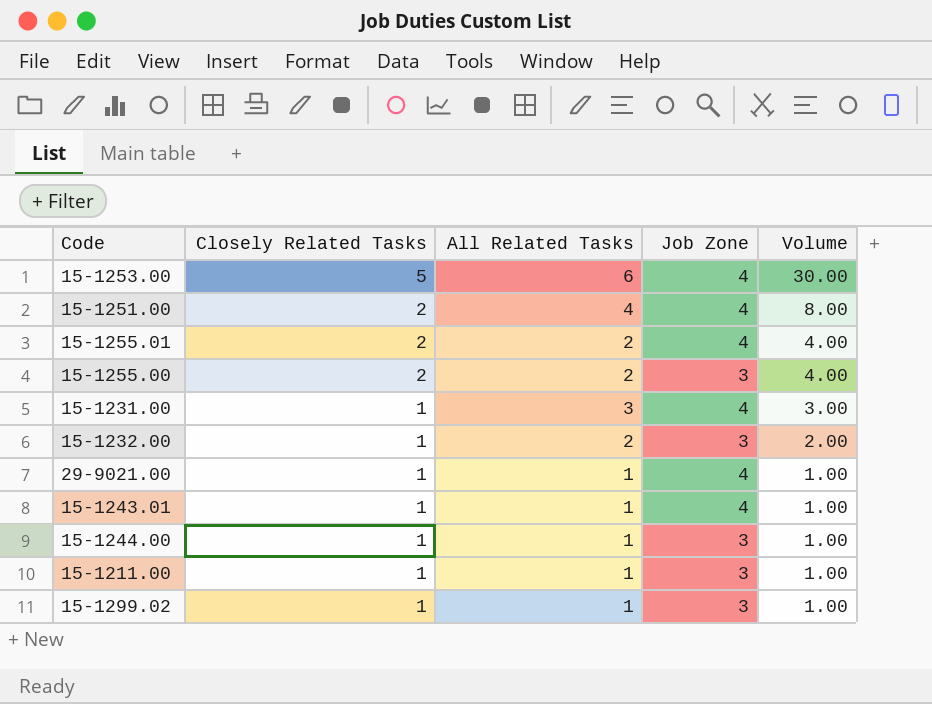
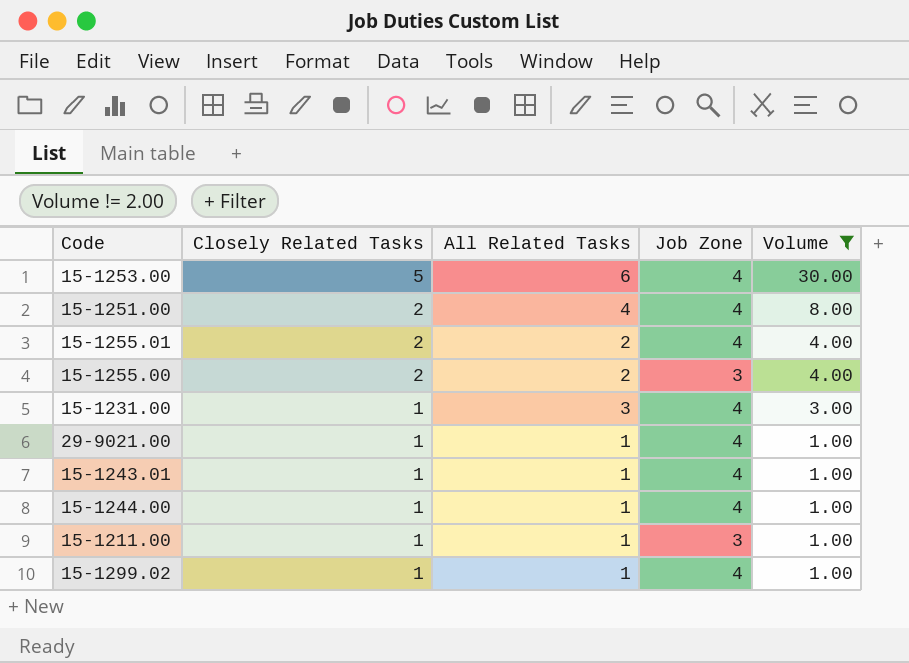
filter: none -> Volume != 2.00
15-1244.00 | Job Zone: 3 -> 4
15-1299.02 | Job Zone: 3 -> 4

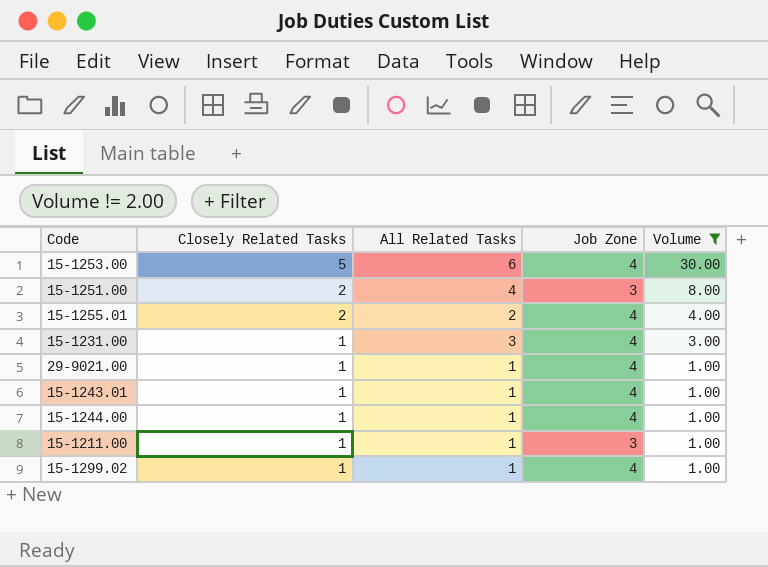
row 15-1255.00: 2 | 2 | 3 | 4.00 -> none
15-1251.00 | Job Zone: 4 -> 3

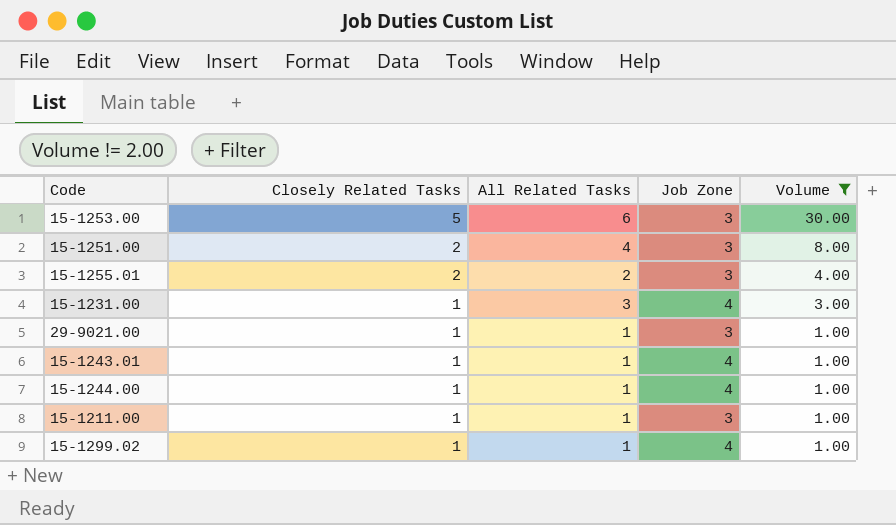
15-1253.00 | Job Zone: 4 -> 3
15-1255.01 | Job Zone: 4 -> 3
29-9021.00 | Job Zone: 4 -> 3

